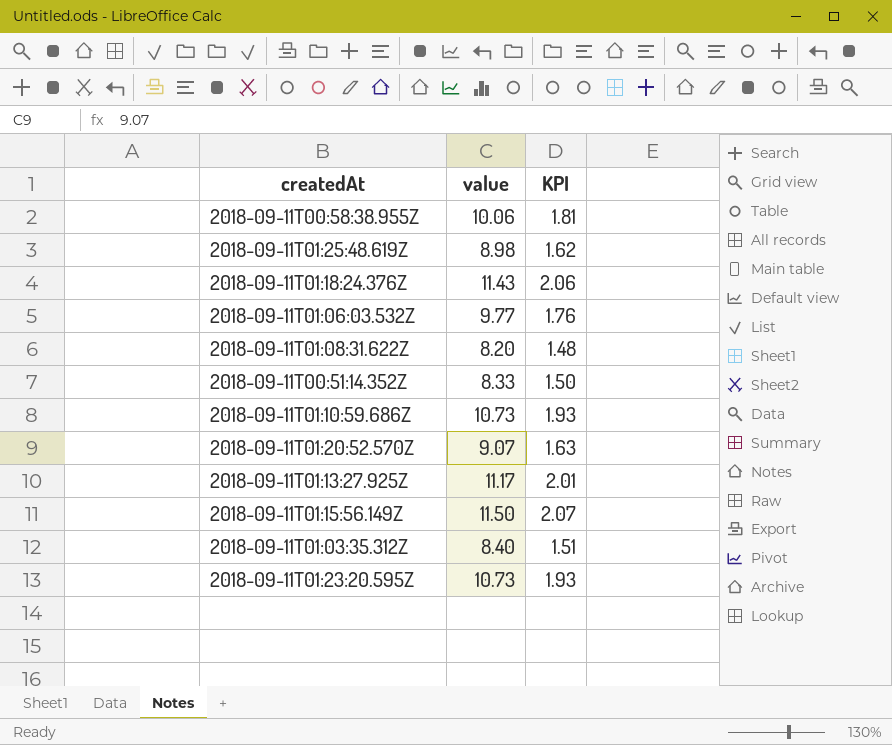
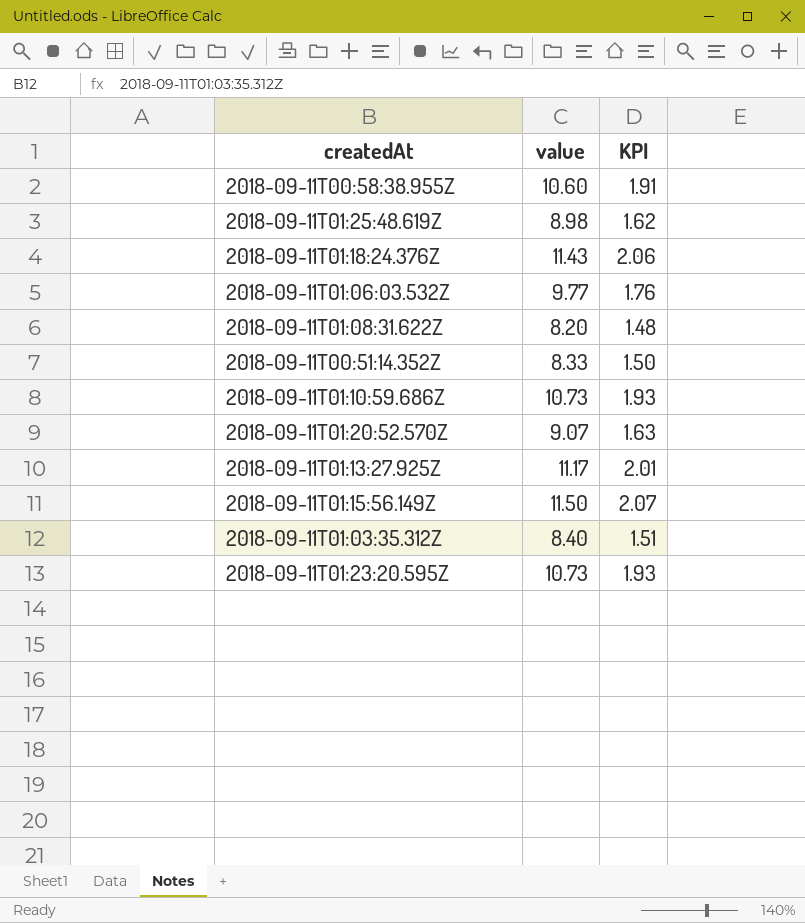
2018-09-11T00:58:38.955Z | value: 10.06 -> 10.60
2018-09-11T00:58:38.955Z | KPI: 1.81 -> 1.91

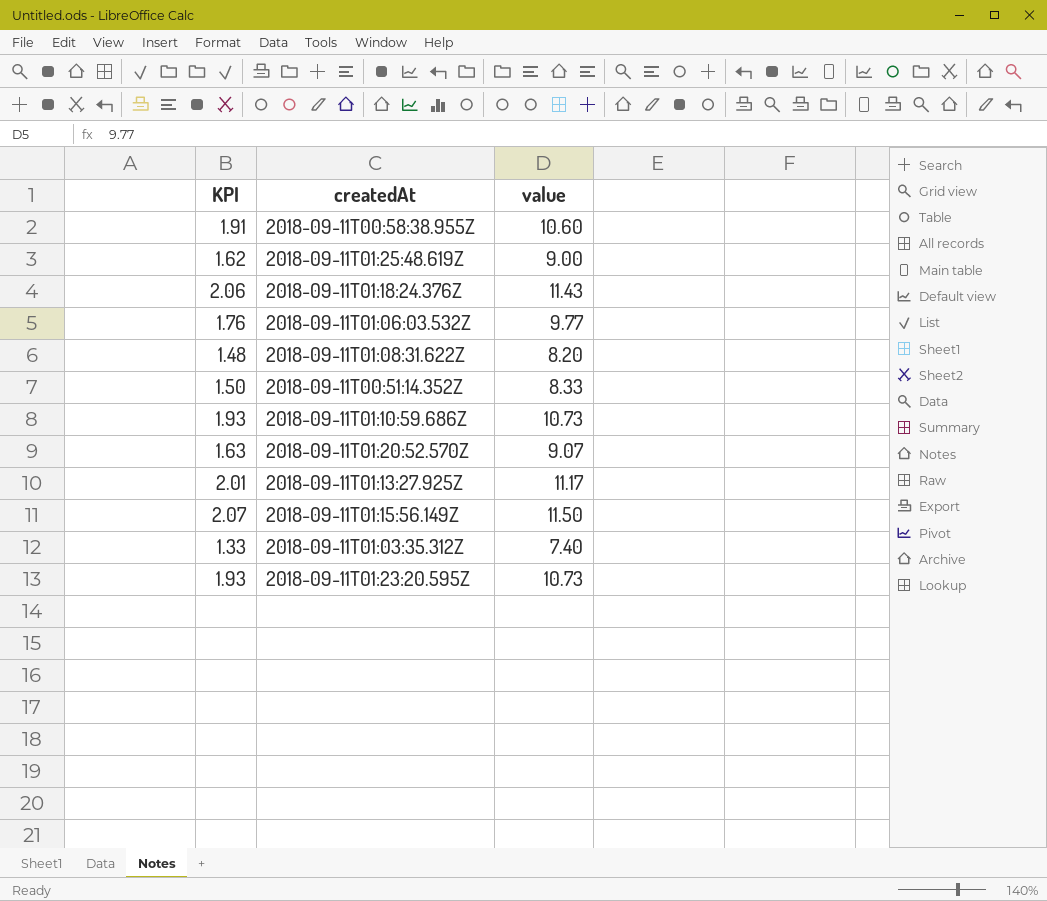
column KPI | position: 3 -> 1
2018-09-11T01:25:48.619Z | value: 8.98 -> 9.00
2018-09-11T01:03:35.312Z | KPI: 1.51 -> 1.33
2018-09-11T01:03:35.312Z | value: 8.40 -> 7.40

